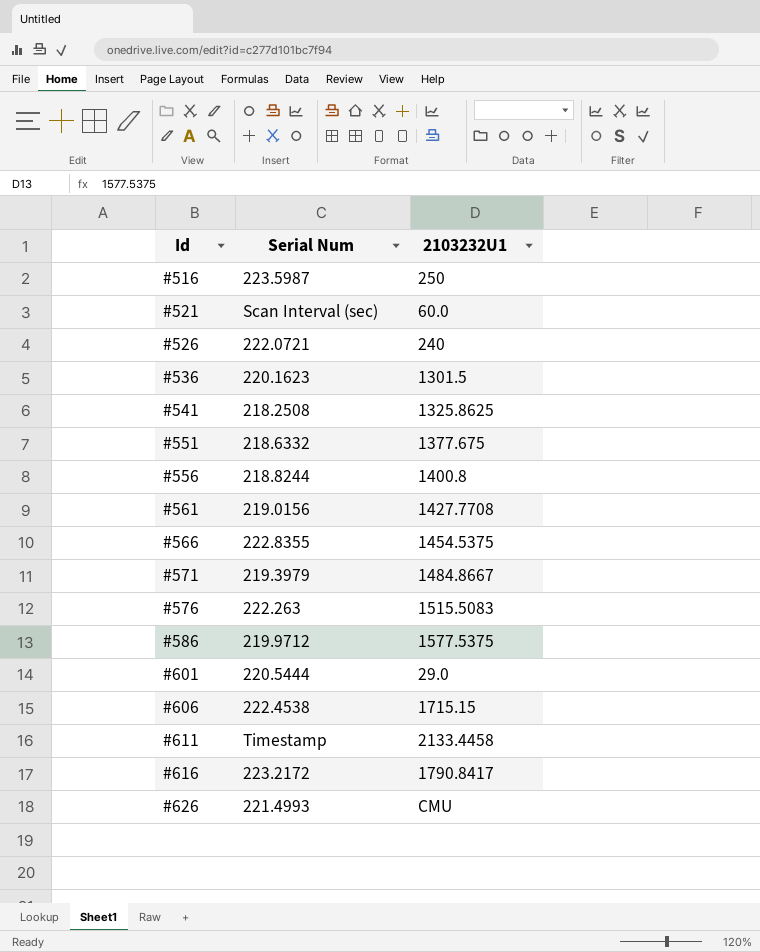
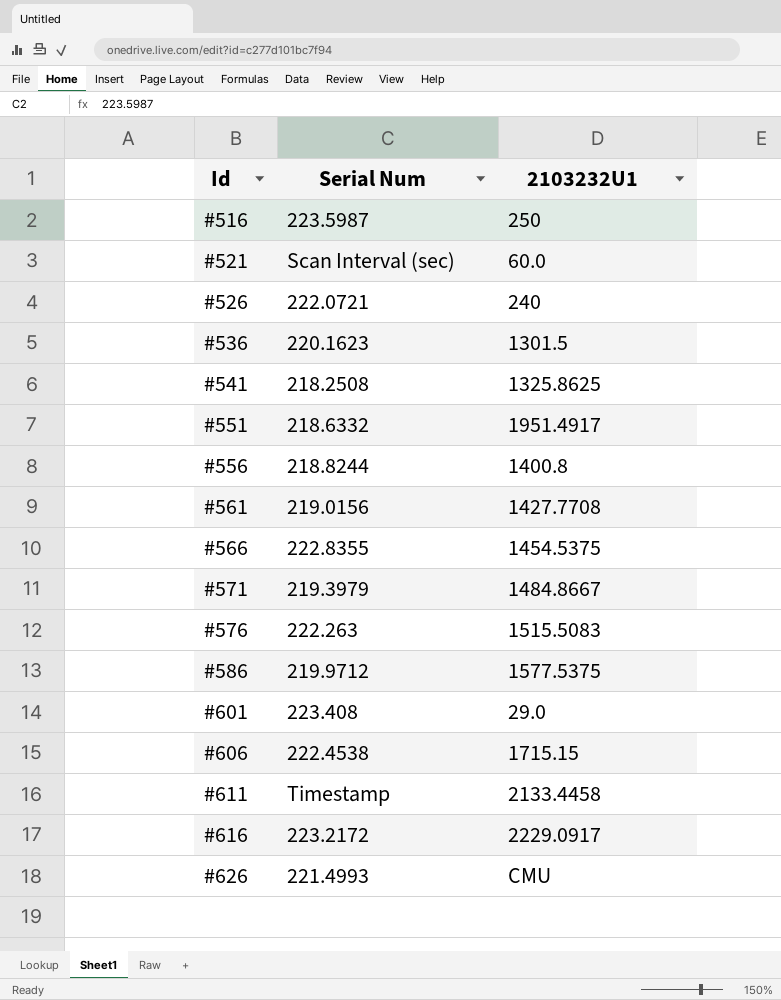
#551 | 2103232U1: 1377.675 -> 1951.4917
#601 | Serial Num: 220.5444 -> 223.408
#616 | 2103232U1: 1790.8417 -> 2229.0917

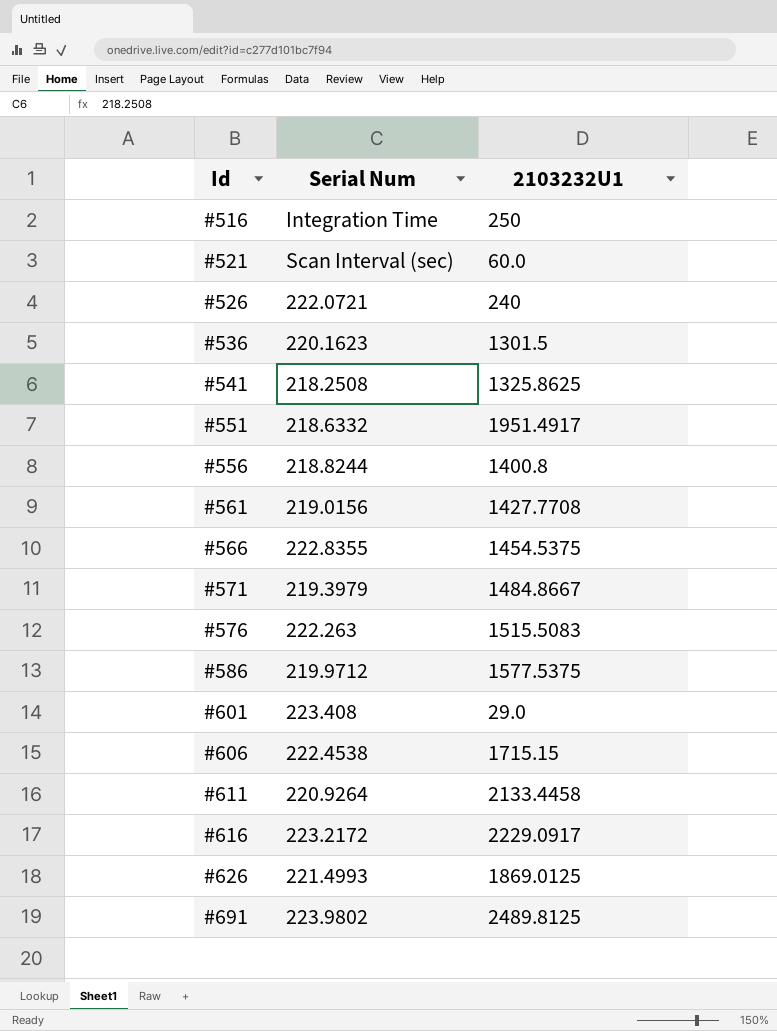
#516 | Serial Num: 223.5987 -> Integration Time
#611 | Serial Num: Timestamp -> 220.9264
#626 | 2103232U1: CMU -> 1869.0125
row #691: none -> 223.9802 | 2489.8125

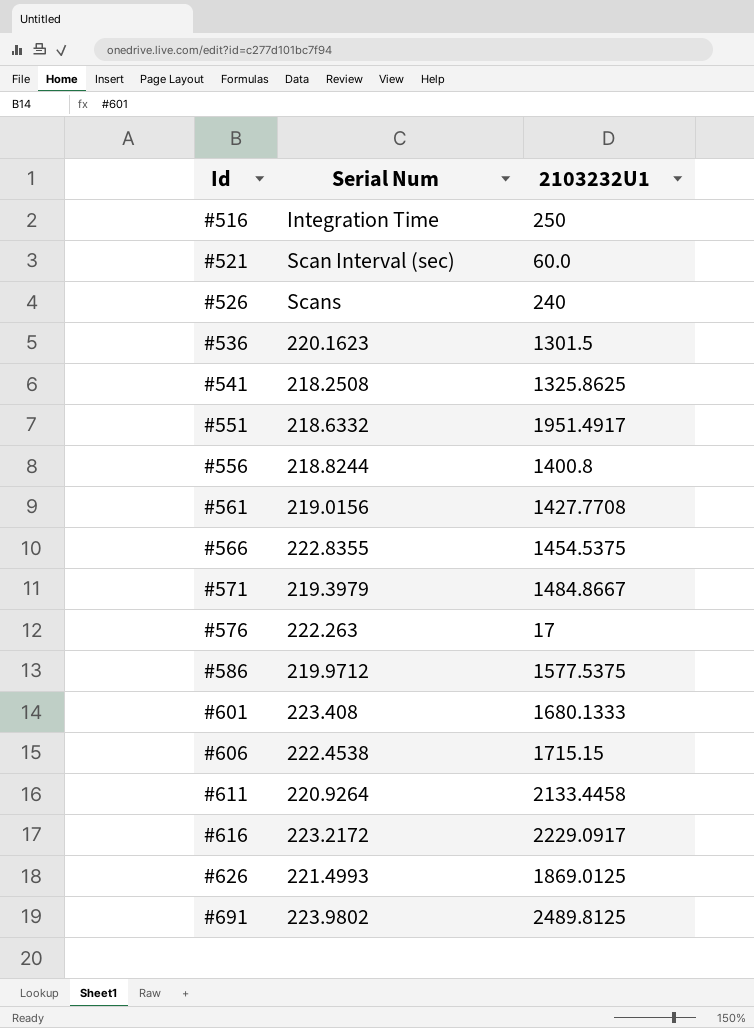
#526 | Serial Num: 222.0721 -> Scans
#576 | 2103232U1: 1515.5083 -> 17
#601 | 2103232U1: 29.0 -> 1680.1333

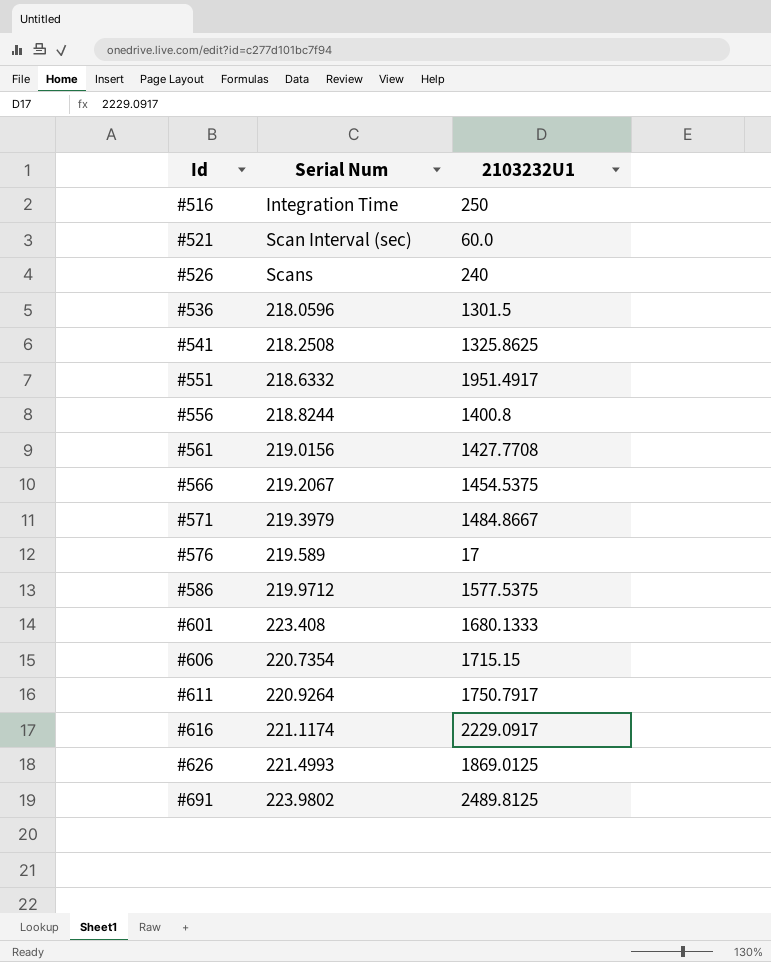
#536 | Serial Num: 220.1623 -> 218.0596
#566 | Serial Num: 222.8355 -> 219.2067
#576 | Serial Num: 222.263 -> 219.589
#606 | Serial Num: 222.4538 -> 220.7354
#611 | 2103232U1: 2133.4458 -> 1750.7917
#616 | Serial Num: 223.2172 -> 221.1174

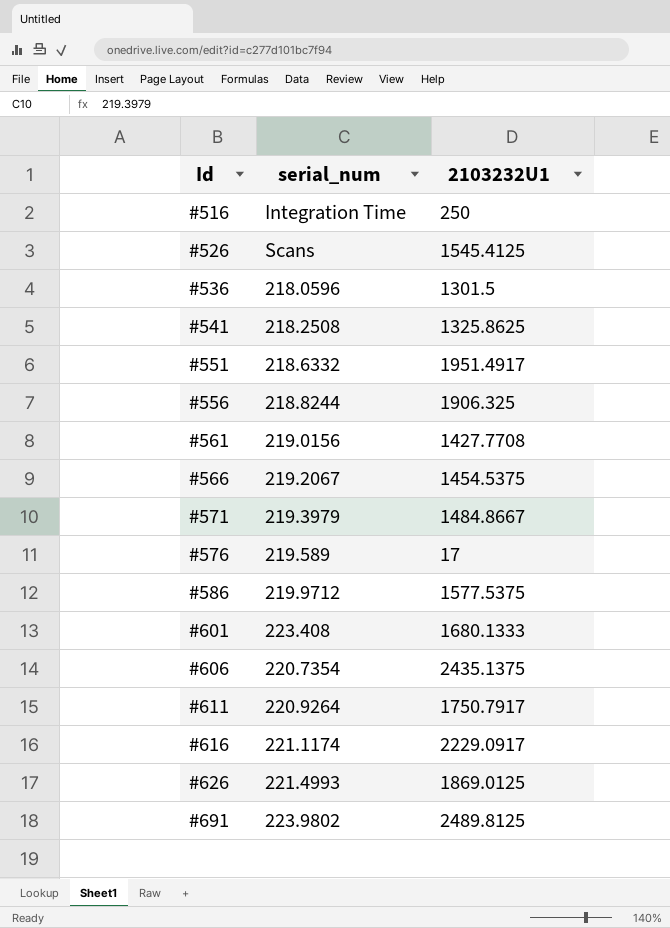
column name: Serial Num -> serial_num
row #521: Scan Interval (sec) | 60.0 -> none
#526 | 2103232U1: 240 -> 1545.4125
#556 | 2103232U1: 1400.8 -> 1906.325
#606 | 2103232U1: 1715.15 -> 2435.1375

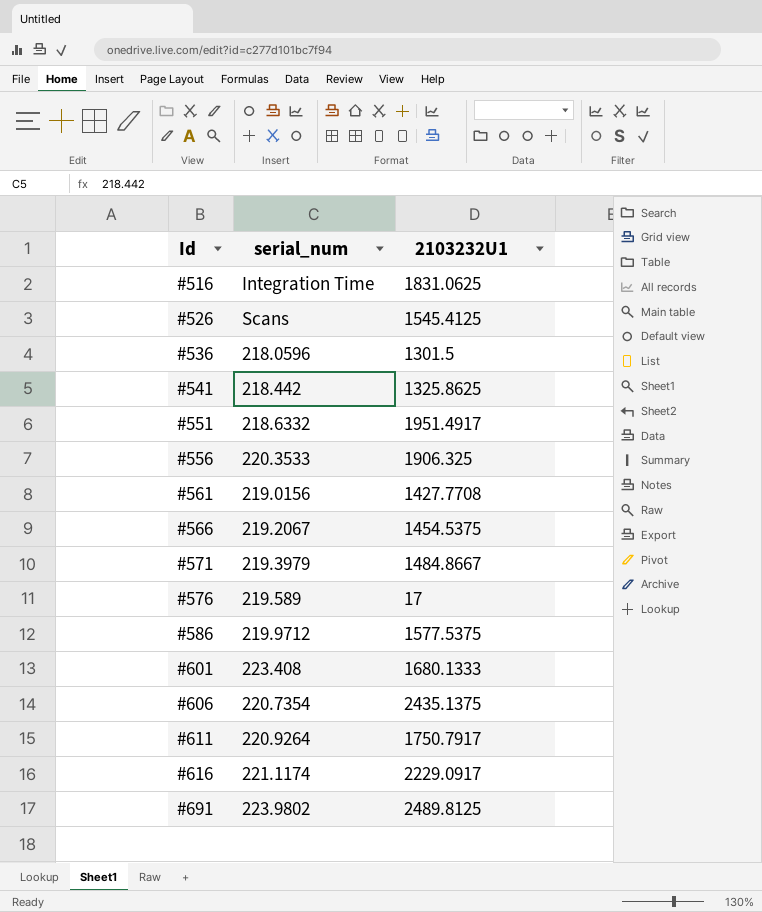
row #626: 221.4993 | 1869.0125 -> none
#516 | 2103232U1: 250 -> 1831.0625
#541 | serial_num: 218.2508 -> 218.442
#556 | serial_num: 218.8244 -> 220.3533

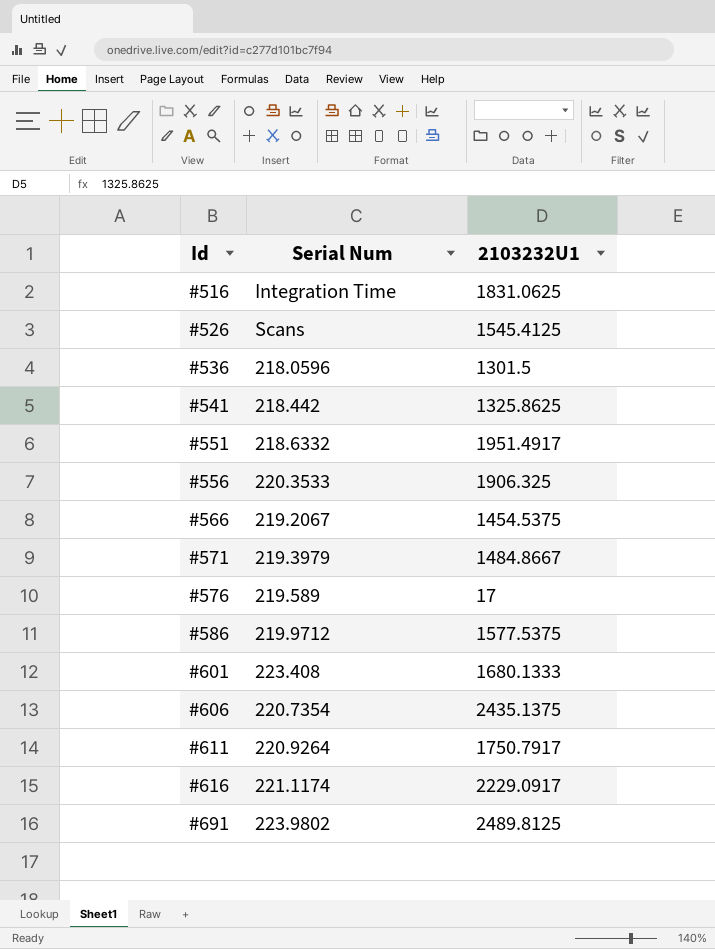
column name: serial_num -> Serial Num
row #561: 219.0156 | 1427.7708 -> none

